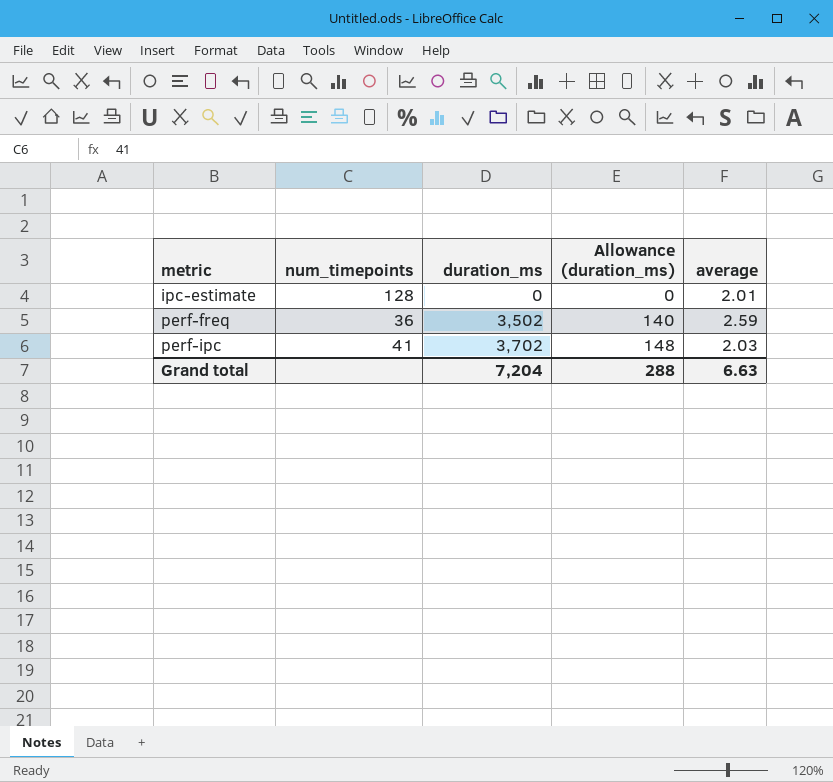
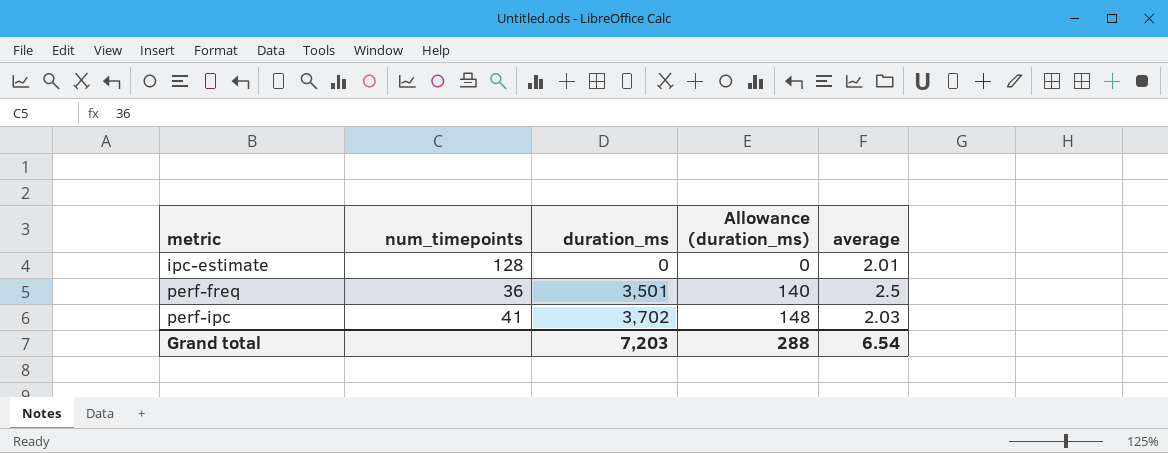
perf-freq | duration_ms: 3,502 -> 3,501
perf-freq | average: 2.59 -> 2.5
Grand total | duration_ms: 7,204 -> 7,203
Grand total | average: 6.63 -> 6.54

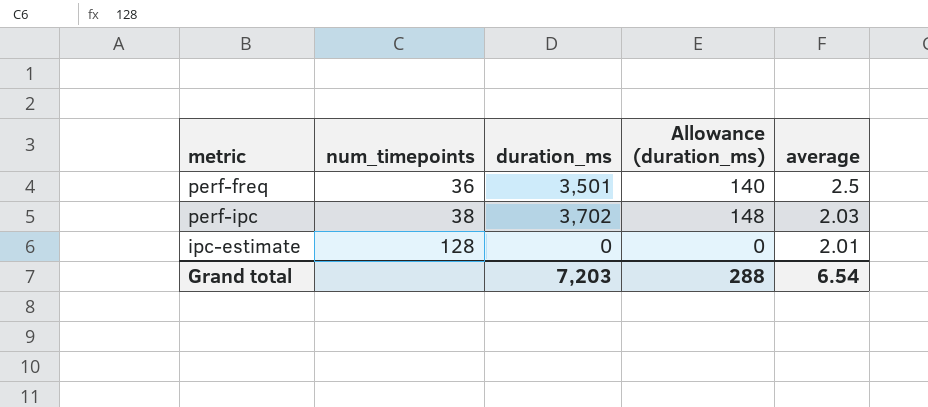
row order: metric ascending -> num_timepoints ascending
perf-ipc | num_timepoints: 41 -> 38

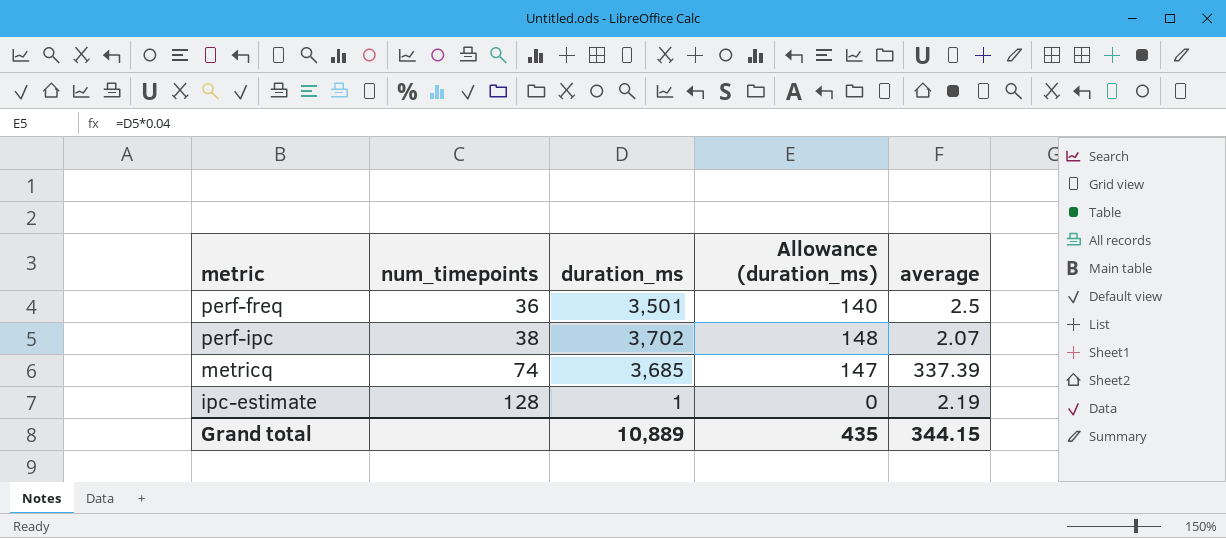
perf-ipc | average: 2.03 -> 2.07
row metricq: none -> 74 | 3,685 | 147 | 337.39
ipc-estimate | duration_ms: 0 -> 1
ipc-estimate | average: 2.01 -> 2.19
Grand total | duration_ms: 7,203 -> 10,889
Grand total | Allowance (duration_ms): 288 -> 435
Grand total | average: 6.54 -> 344.15

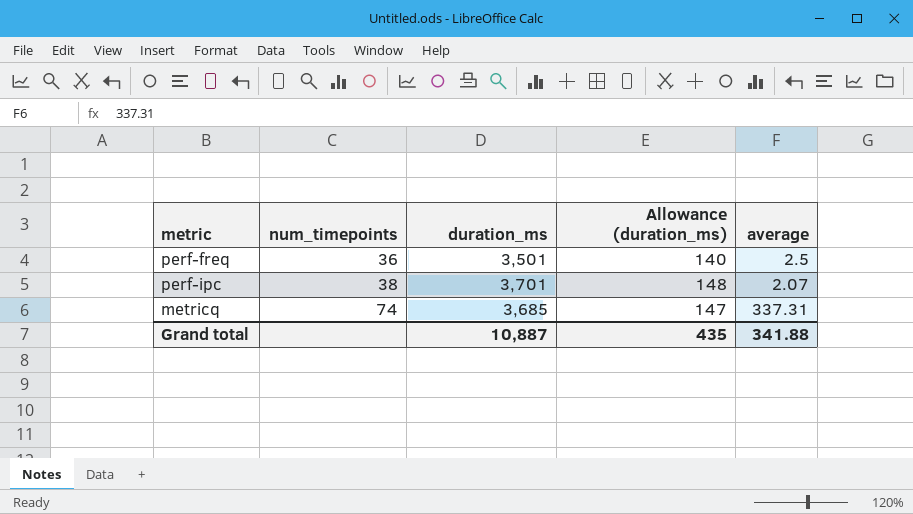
row ipc-estimate: 128 | 1 | 0 | 2.19 -> none
perf-ipc | duration_ms: 3,702 -> 3,701
metricq | average: 337.39 -> 337.31
Grand total | duration_ms: 10,889 -> 10,887
Grand total | average: 344.15 -> 341.88

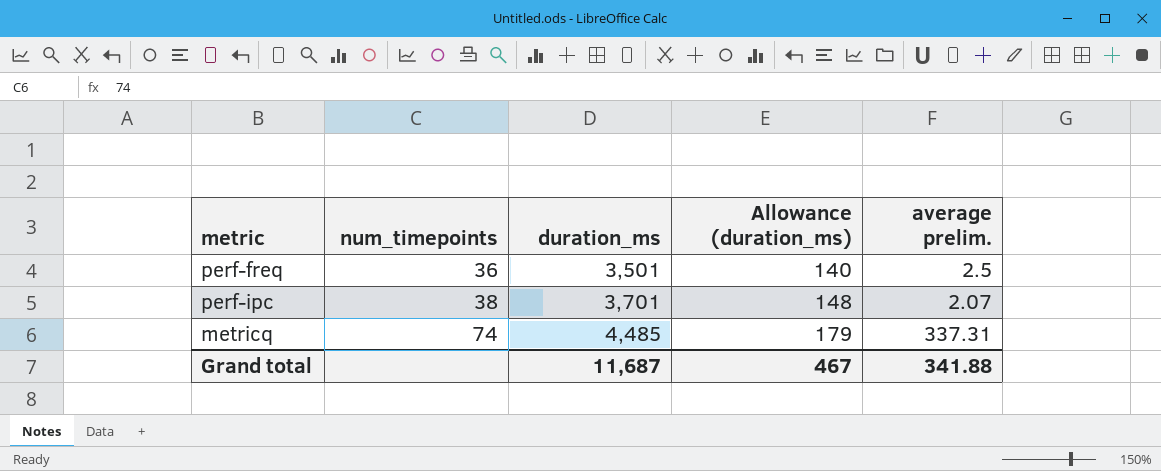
column name: average -> average prelim.
metricq | duration_ms: 3,685 -> 4,485
metricq | Allowance (duration_ms): 147 -> 179
Grand total | duration_ms: 10,887 -> 11,687
Grand total | Allowance (duration_ms): 435 -> 467

